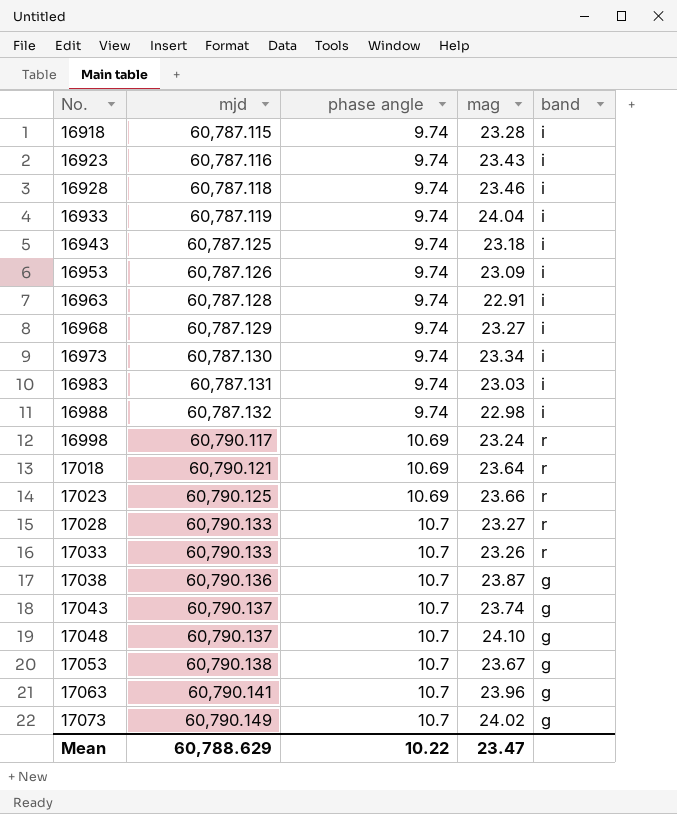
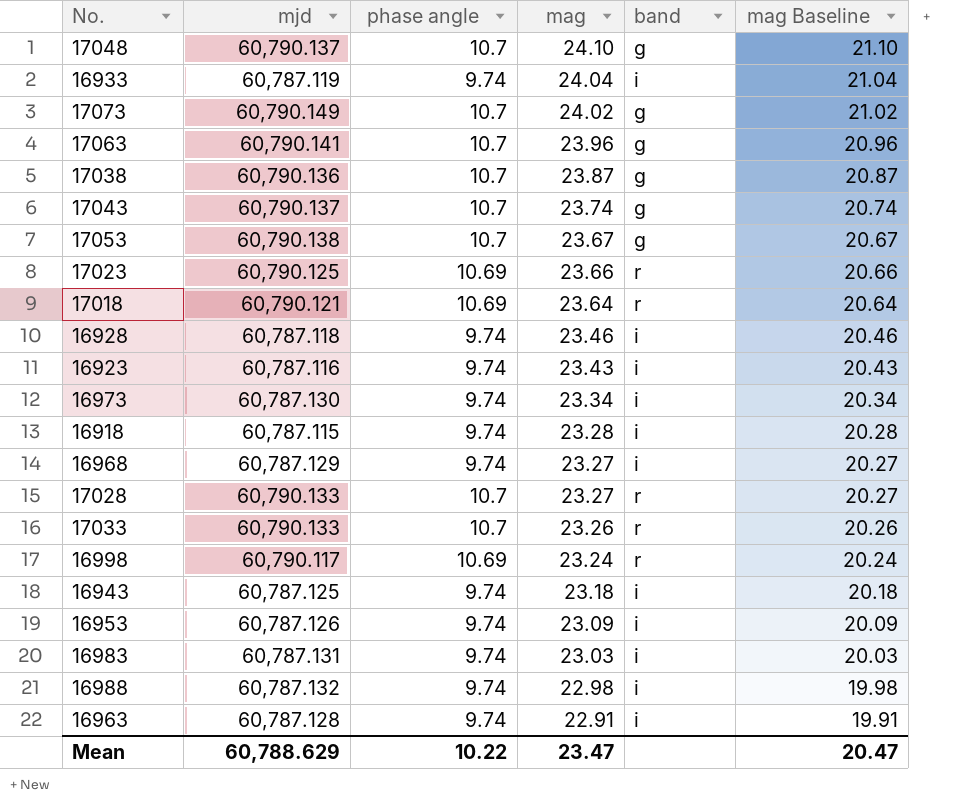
row order: No. ascending -> mag descending
column mag Baseline | formula: none -> [mag] - 3

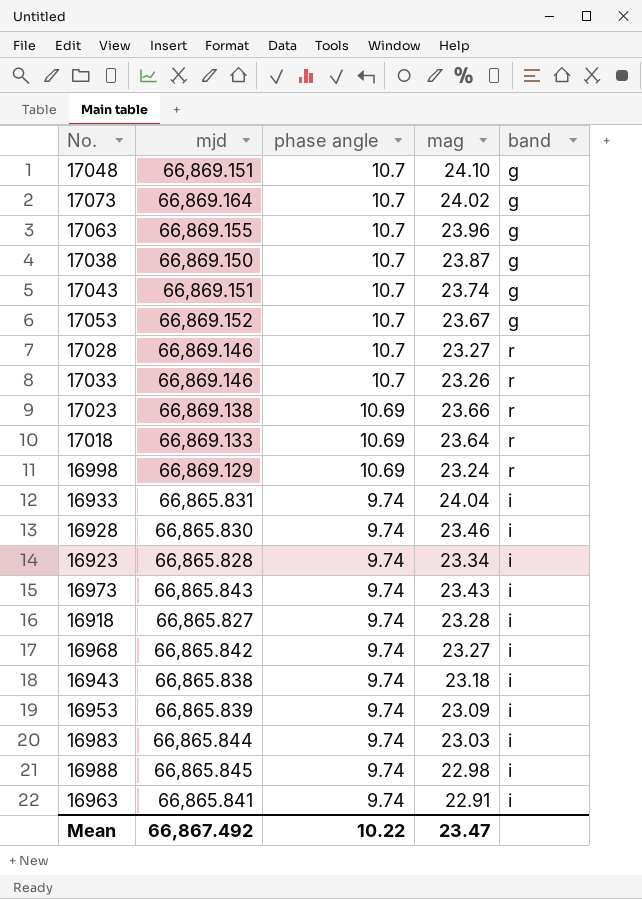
row order: mag descending -> phase angle descending
column mag Baseline | formula: [mag] - 3 -> none
17048 | mjd: 60,790.137 -> 66,869.151
17073 | mjd: 60,790.149 -> 66,869.164
17063 | mjd: 60,790.141 -> 66,869.155
17038 | mjd: 60,790.136 -> 66,869.150
17043 | mjd: 60,790.137 -> 66,869.151
17053 | mjd: 60,790.138 -> 66,869.152
17028 | mjd: 60,790.133 -> 66,869.146
17033 | mjd: 60,790.133 -> 66,869.146
17023 | mjd: 60,790.125 -> 66,869.138
17018 | mjd: 60,790.121 -> 66,869.133
16998 | mjd: 60,790.117 -> 66,869.129
16933 | mjd: 60,787.119 -> 66,865.831
16928 | mjd: 60,787.118 -> 66,865.830
16923 | mjd: 60,787.116 -> 66,865.828
16923 | mag: 23.43 -> 23.34
16973 | mjd: 60,787.130 -> 66,865.843
16973 | mag: 23.34 -> 23.43
16918 | mjd: 60,787.115 -> 66,865.827
16968 | mjd: 60,787.129 -> 66,865.842
16943 | mjd: 60,787.125 -> 66,865.838
16953 | mjd: 60,787.126 -> 66,865.839
16983 | mjd: 60,787.131 -> 66,865.844
16988 | mjd: 60,787.132 -> 66,865.845
16963 | mjd: 60,787.128 -> 66,865.841
Mean | mjd: 60,788.629 -> 66,867.492

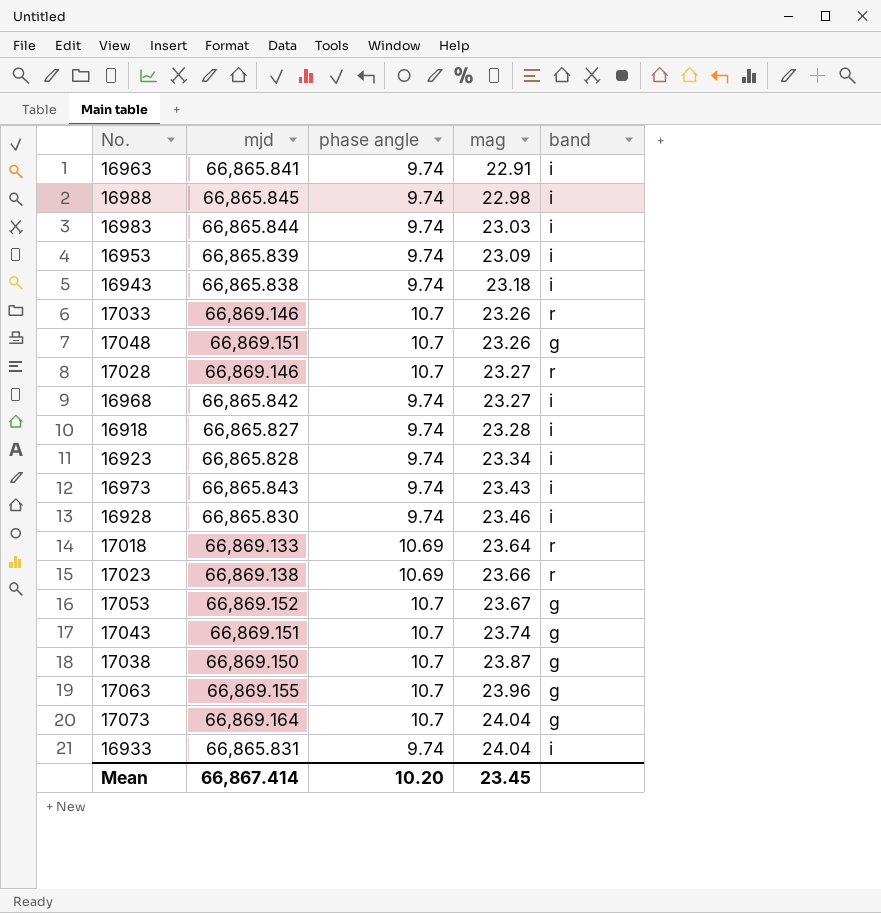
row order: phase angle descending -> mag ascending
row 16998: 66,869.129 | 10.69 | 23.24 | r -> none
17048 | mag: 24.10 -> 23.26
17073 | mag: 24.02 -> 24.04
Mean | mjd: 66,867.492 -> 66,867.414
Mean | phase angle: 10.22 -> 10.20
Mean | mag: 23.47 -> 23.45

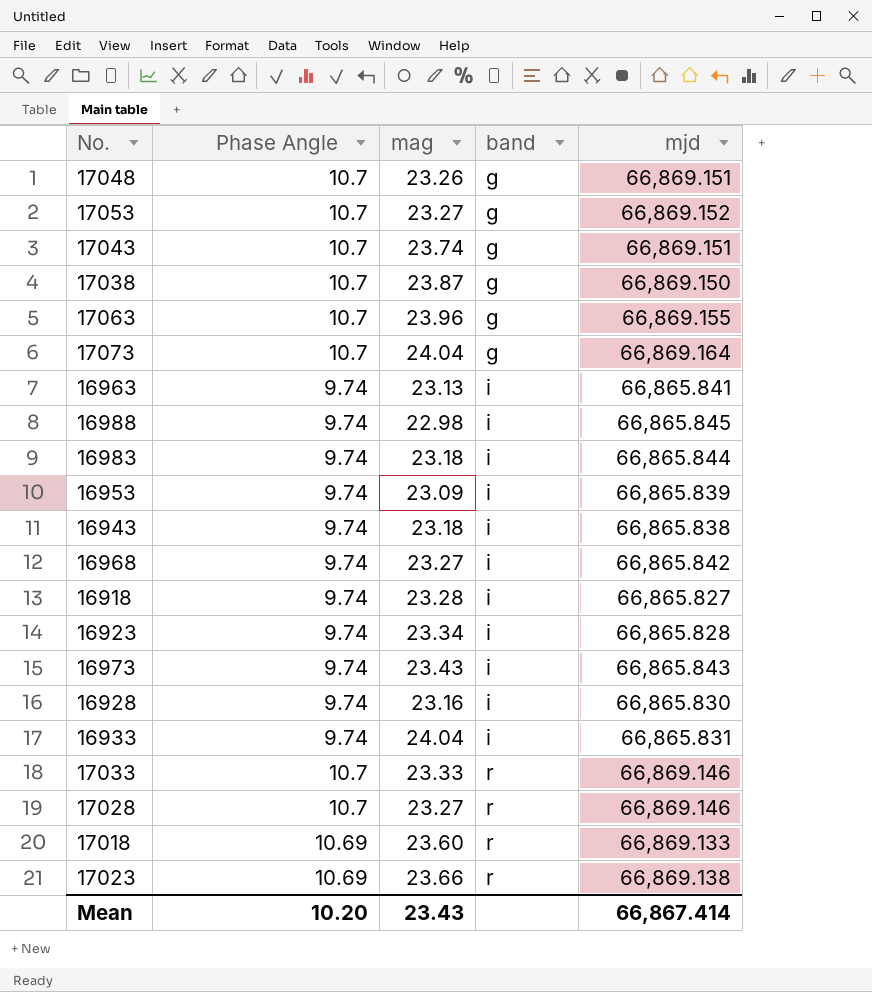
row order: mag ascending -> band ascending
column name: phase angle -> Phase Angle
column mjd | position: 2 -> 5
17053 | mag: 23.67 -> 23.27
16963 | mag: 22.91 -> 23.13
16983 | mag: 23.03 -> 23.18
16928 | mag: 23.46 -> 23.16
17033 | mag: 23.26 -> 23.33
17018 | mag: 23.64 -> 23.60
Mean | mag: 23.45 -> 23.43

